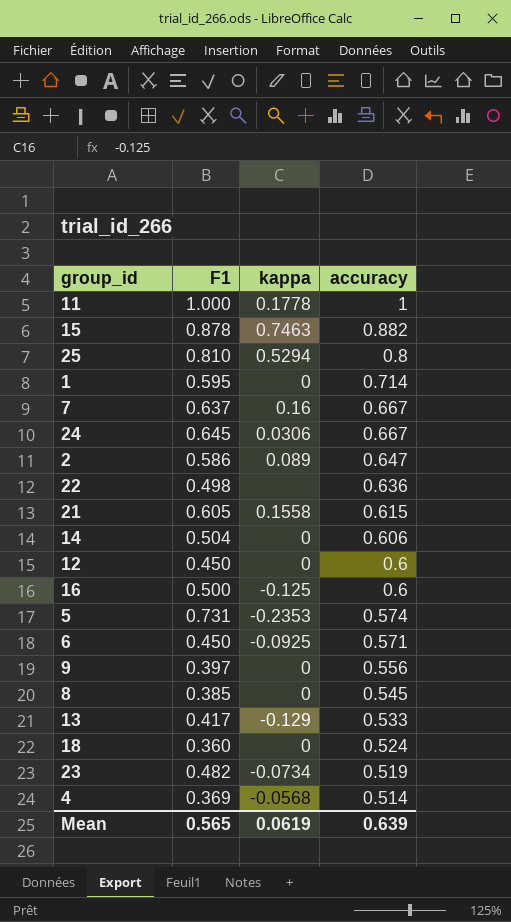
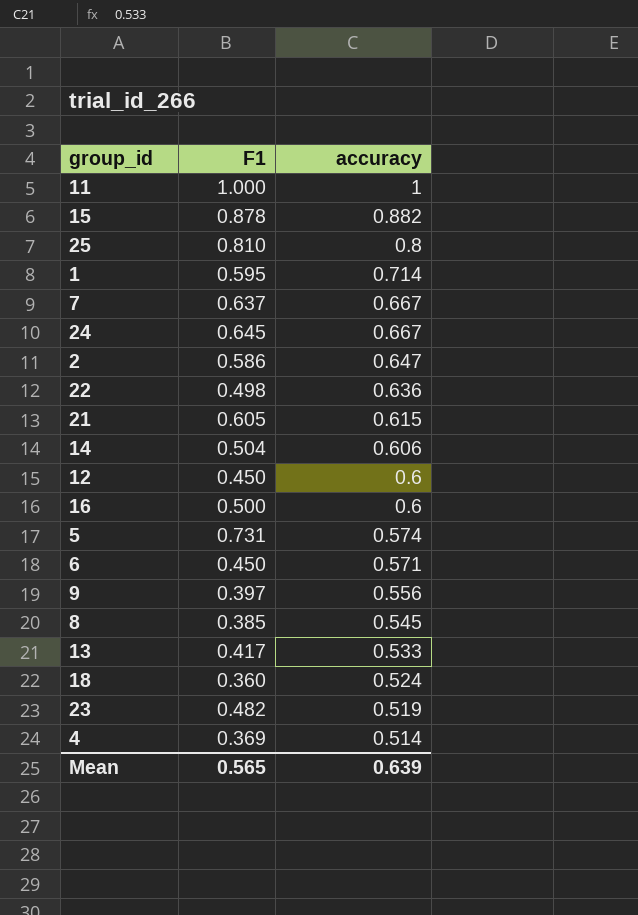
column kappa | position: 3 -> none

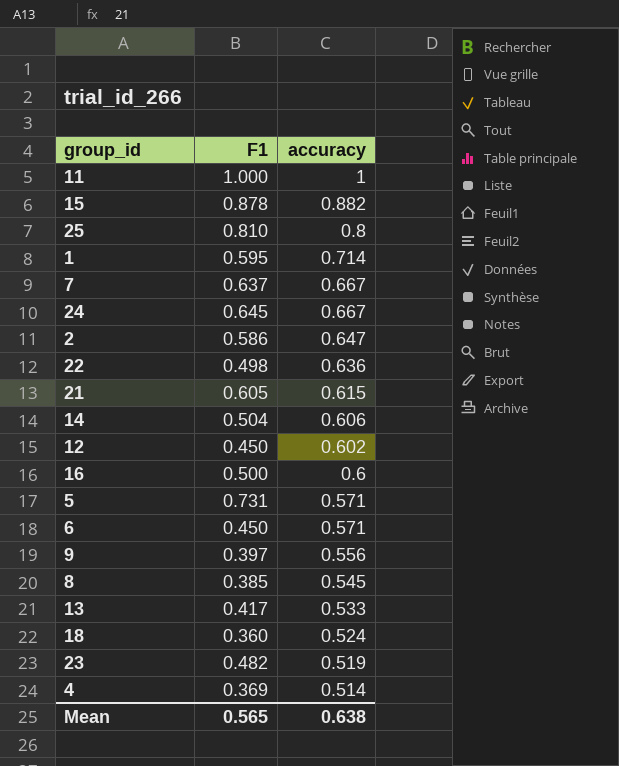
12 | accuracy: 0.6 -> 0.602
5 | accuracy: 0.574 -> 0.571
Mean | accuracy: 0.639 -> 0.638

